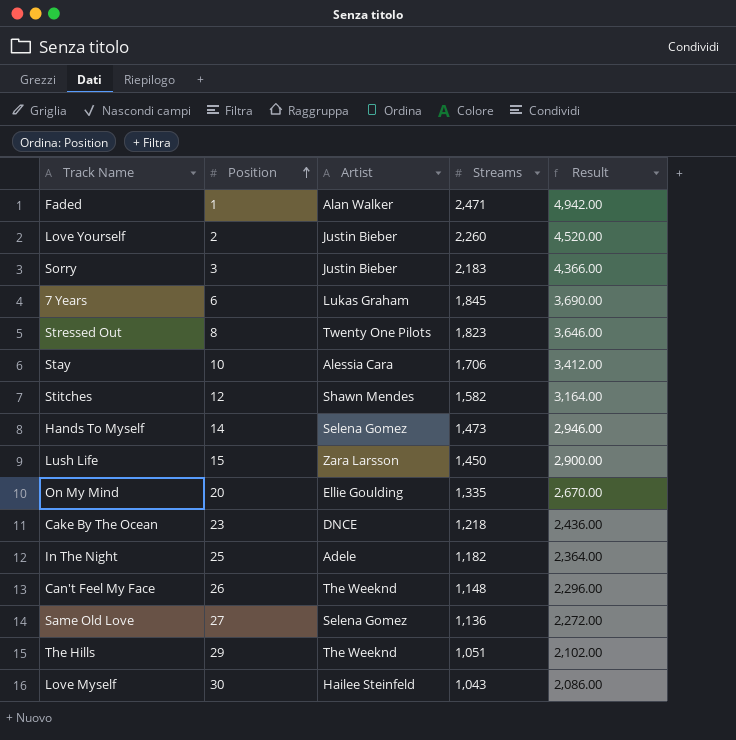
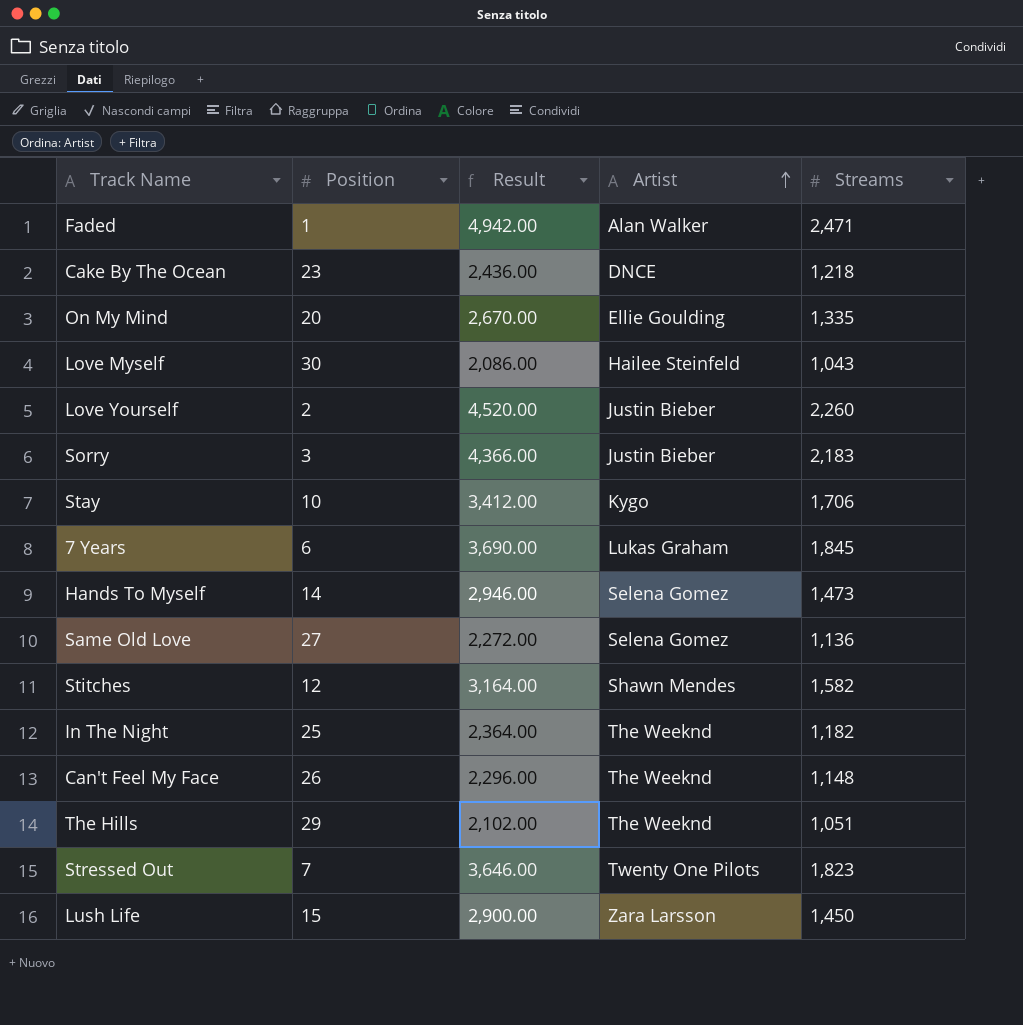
row order: Position ascending -> Artist ascending
column Result | position: 5 -> 3
Stay | Artist: Alessia Cara -> Kygo
In The Night | Artist: Adele -> The Weeknd
Stressed Out | Position: 8 -> 7

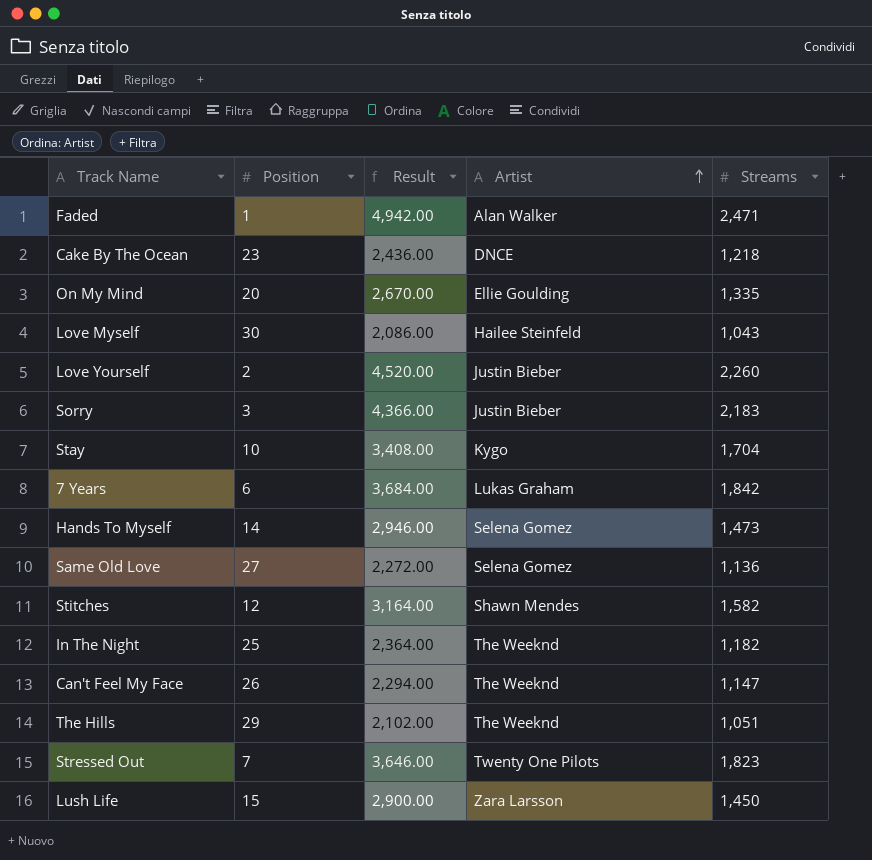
Stay | Result: 3,412.00 -> 3,408.00
Stay | Streams: 1,706 -> 1,704
7 Years | Result: 3,690.00 -> 3,684.00
7 Years | Streams: 1,845 -> 1,842
Can't Feel My Face | Result: 2,296.00 -> 2,294.00
Can't Feel My Face | Streams: 1,148 -> 1,147

